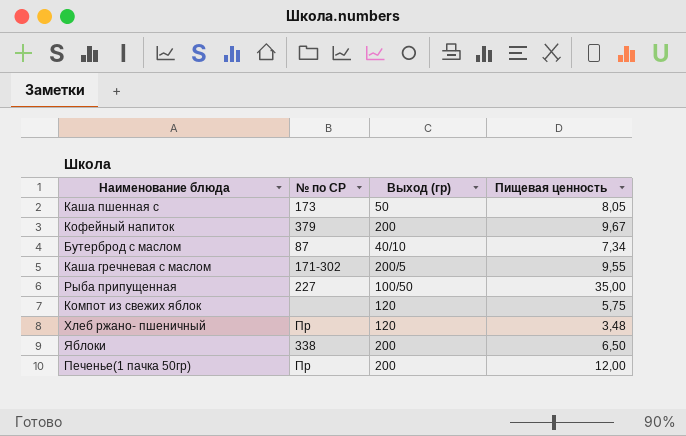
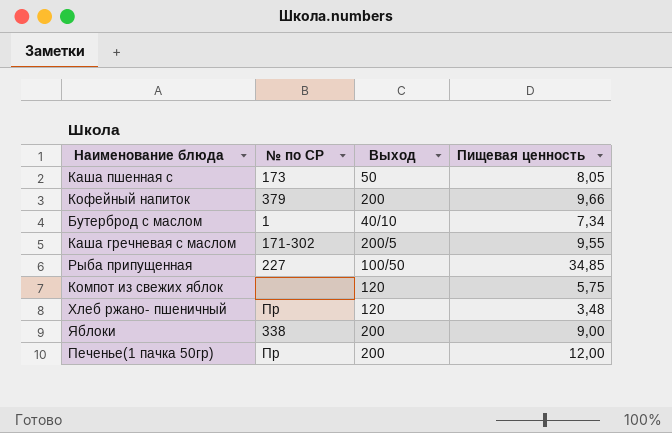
column name: Выход (гр) -> Выход
Кофейный напиток | Пищевая ценность: 9,67 -> 9,66
Бутерброд с маслом | № по СР: 87 -> 1
Рыба припущенная | Пищевая ценность: 35,00 -> 34,85
Яблоки | Пищевая ценность: 6,50 -> 9,00

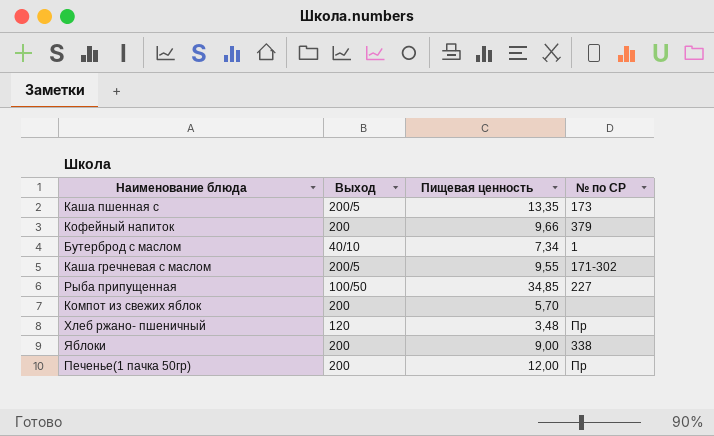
column № по СР | position: 2 -> 4
Каша пшенная с | Выход: 50 -> 200/5
Каша пшенная с | Пищевая ценность: 8,05 -> 13,35
Компот из свежих яблок | Выход: 120 -> 200
Компот из свежих яблок | Пищевая ценность: 5,75 -> 5,70

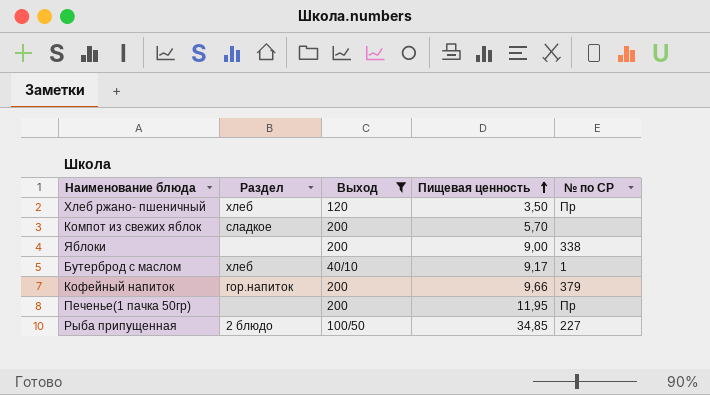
filter: none -> Выход != 200/5
row order: none -> Пищевая ценность ascending
column Раздел | position: none -> 2
Хлеб ржано- пшеничный | Пищевая ценность: 3,48 -> 3,50
Бутерброд с маслом | Пищевая ценность: 7,34 -> 9,17
Печенье(1 пачка 50гр) | Пищевая ценность: 12,00 -> 11,95

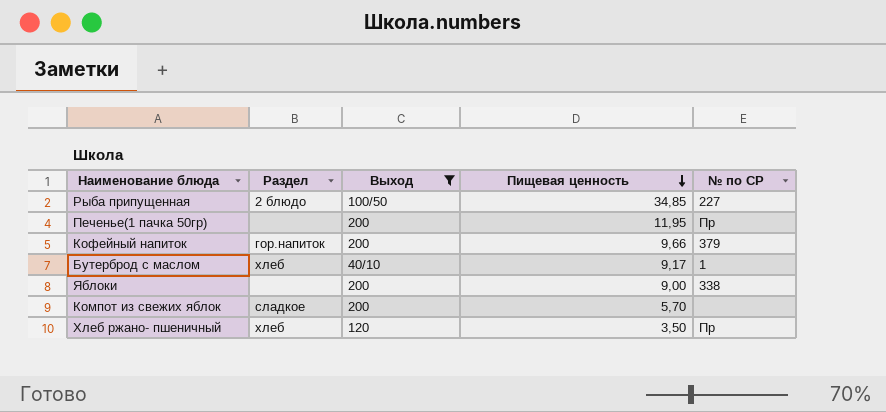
row order: Пищевая ценность ascending -> Пищевая ценность descending

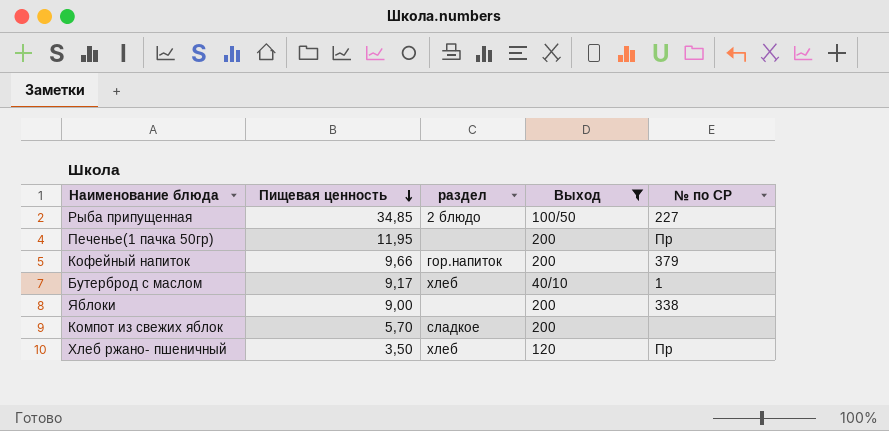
column Пищевая ценность | position: 4 -> 2
column name: Раздел -> раздел

